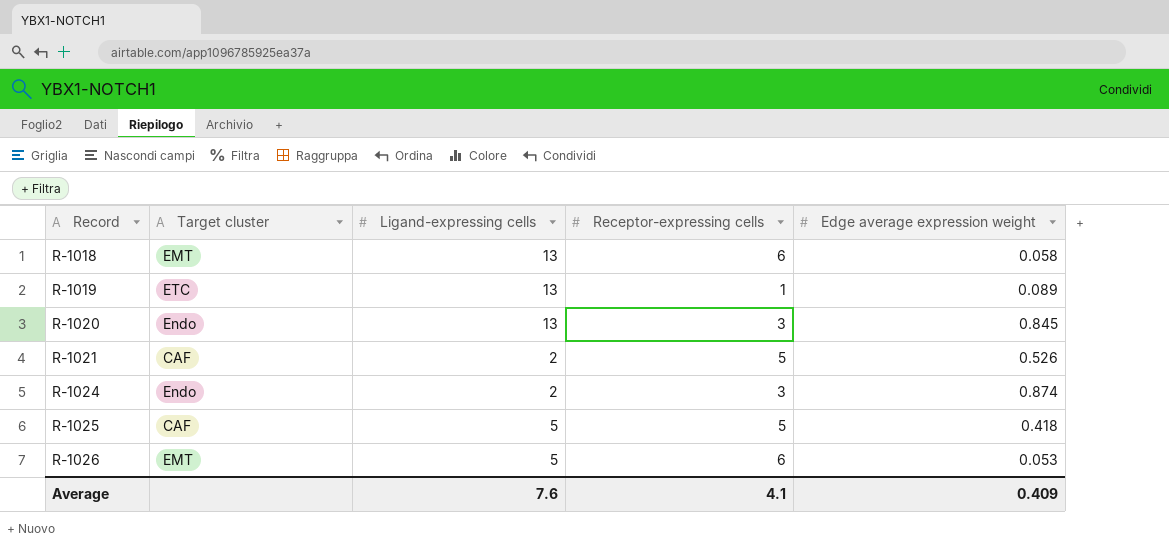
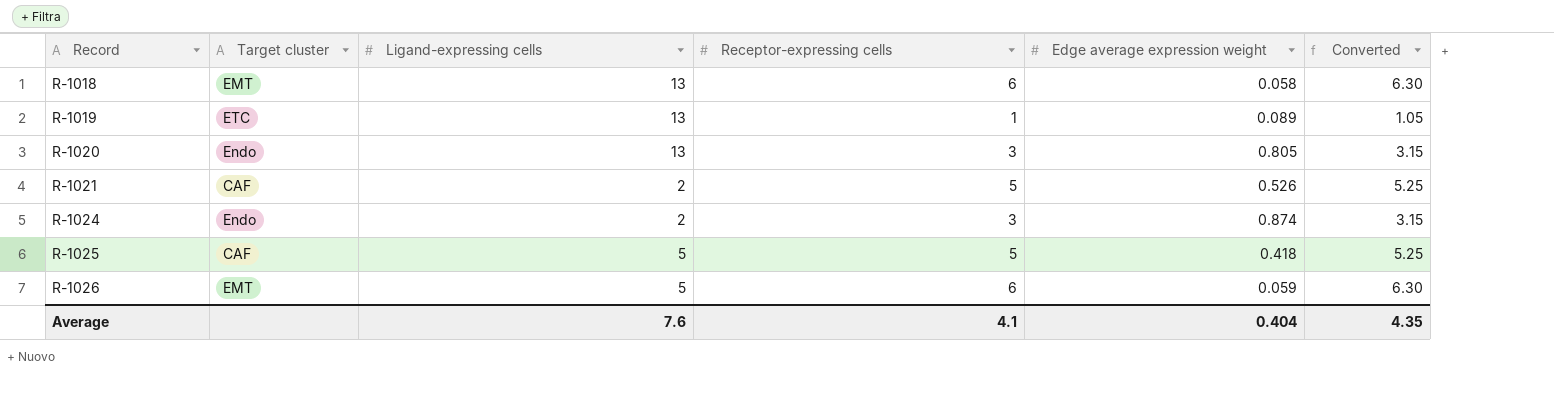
column Converted | formula: none -> [Receptor-expressing cells] * 1.05
R-1020 | Edge average expression weight: 0.845 -> 0.805
R-1026 | Edge average expression weight: 0.053 -> 0.059
Average | Edge average expression weight: 0.409 -> 0.404

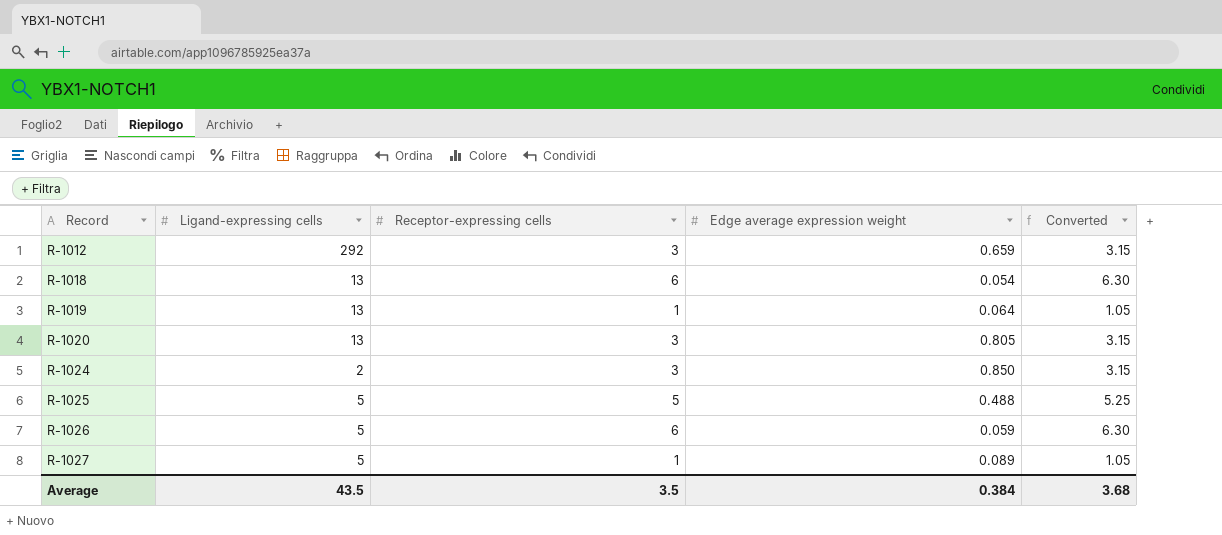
column Target cluster | position: 2 -> none
row R-1021: CAF | 2 | 5 | 0.526 | 5.25 -> none
row R-1012: none -> 292 | 3 | 0.659 | 3.15
R-1018 | Edge average expression weight: 0.058 -> 0.054
R-1019 | Edge average expression weight: 0.089 -> 0.064
R-1024 | Edge average expression weight: 0.874 -> 0.850
R-1025 | Edge average expression weight: 0.418 -> 0.488
row R-1027: none -> 5 | 1 | 0.089 | 1.05
Average | Ligand-expressing cells: 7.6 -> 43.5
Average | Receptor-expressing cells: 4.1 -> 3.5
Average | Edge average expression weight: 0.404 -> 0.384
Average | Converted: 4.35 -> 3.68

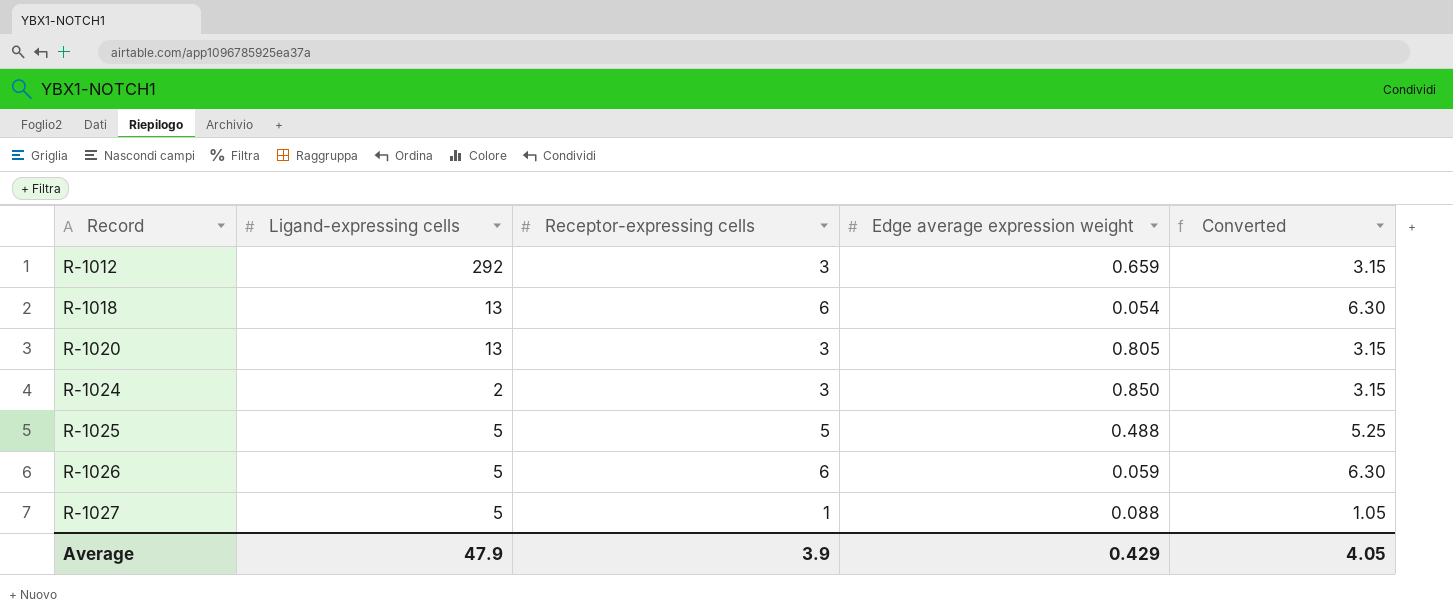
row R-1019: 13 | 1 | 0.064 | 1.05 -> none
R-1027 | Edge average expression weight: 0.089 -> 0.088
Average | Ligand-expressing cells: 43.5 -> 47.9
Average | Receptor-expressing cells: 3.5 -> 3.9
Average | Edge average expression weight: 0.384 -> 0.429
Average | Converted: 3.68 -> 4.05

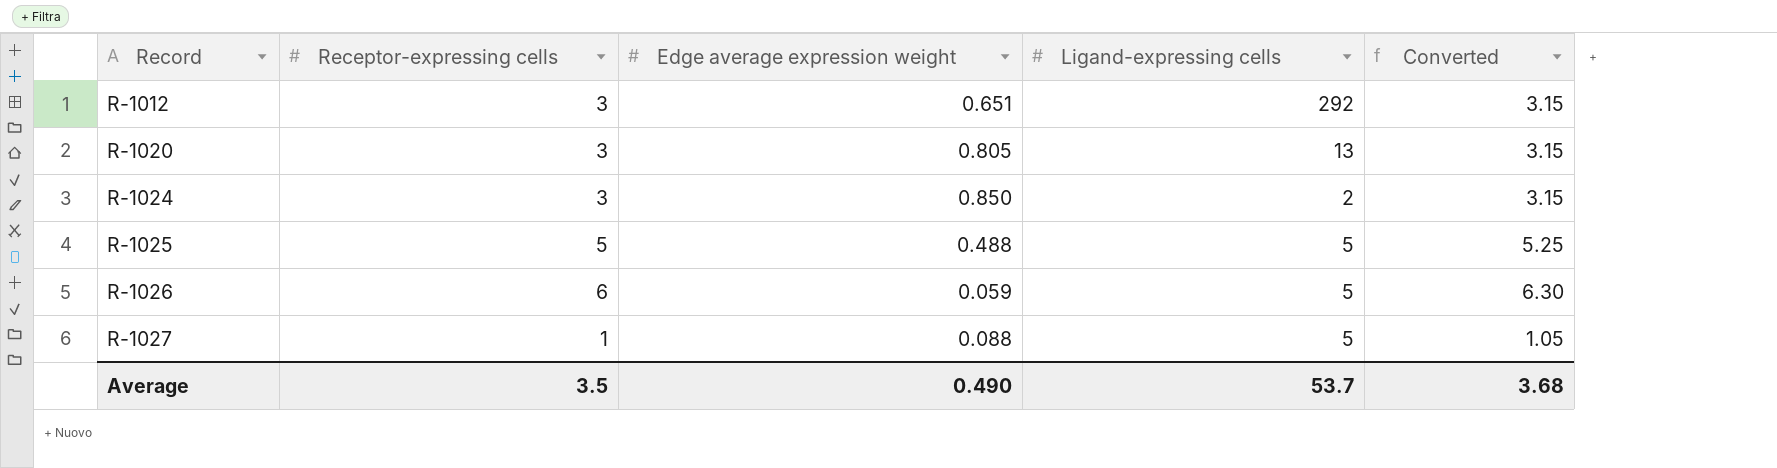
column Ligand-expressing cells | position: 2 -> 4
row R-1018: 13 | 6 | 0.054 | 6.30 -> none
R-1012 | Edge average expression weight: 0.659 -> 0.651
Average | Receptor-expressing cells: 3.9 -> 3.5
Average | Edge average expression weight: 0.429 -> 0.490
Average | Ligand-expressing cells: 47.9 -> 53.7
Average | Converted: 4.05 -> 3.68

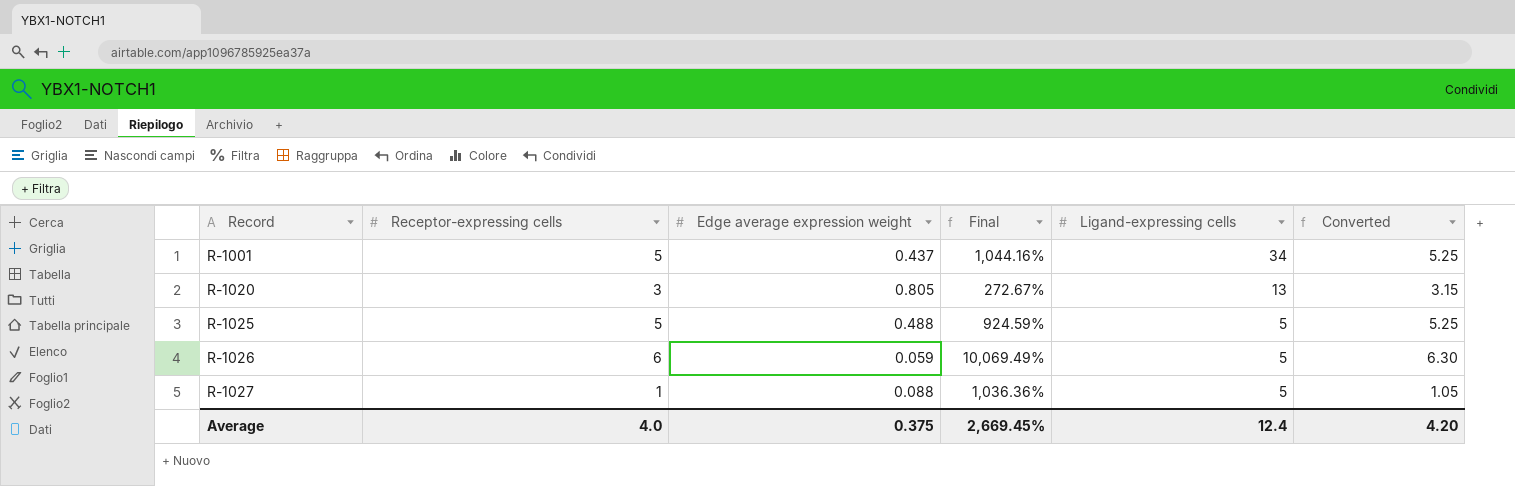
column Final | formula: none -> ([Receptor-expressing cells] - [Edge average expression weight]) / [Edge average expression weight]
row R-1012: 3 | 0.651 | 292 | 3.15 -> none
row R-1024: 3 | 0.850 | 2 | 3.15 -> none
row R-1001: none -> 5 | 0.437 | 1,044.16% | 34 | 5.25
Average | Receptor-expressing cells: 3.5 -> 4.0
Average | Edge average expression weight: 0.490 -> 0.375
Average | Ligand-expressing cells: 53.7 -> 12.4
Average | Converted: 3.68 -> 4.20

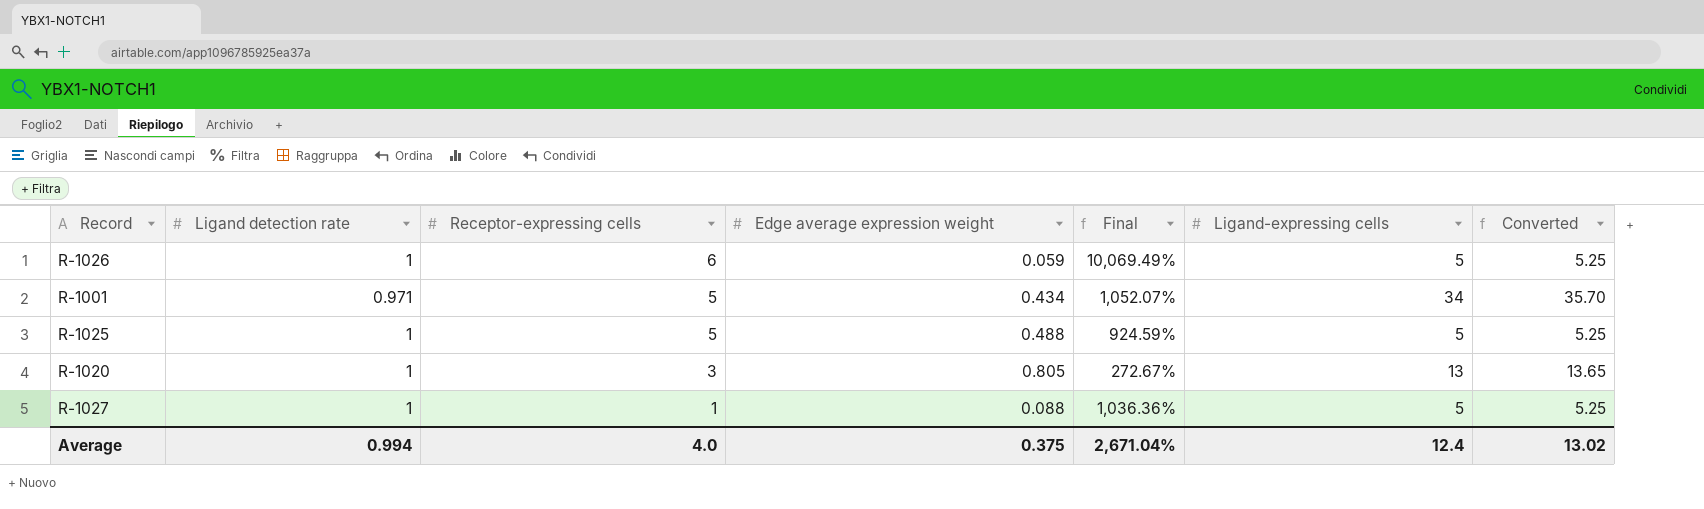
row order: Record ascending -> Receptor-expressing cells descending
column Ligand detection rate | position: none -> 2
column Converted | formula: [Receptor-expressing cells] * 1.05 -> [Ligand-expressing cells] * 1.05
R-1001 | Edge average expression weight: 0.437 -> 0.434
R-1001 | Final: 1,044.16% -> 1,052.07%
Average | Final: 2,669.45% -> 2,671.04%
Average | Converted: 4.20 -> 13.02

